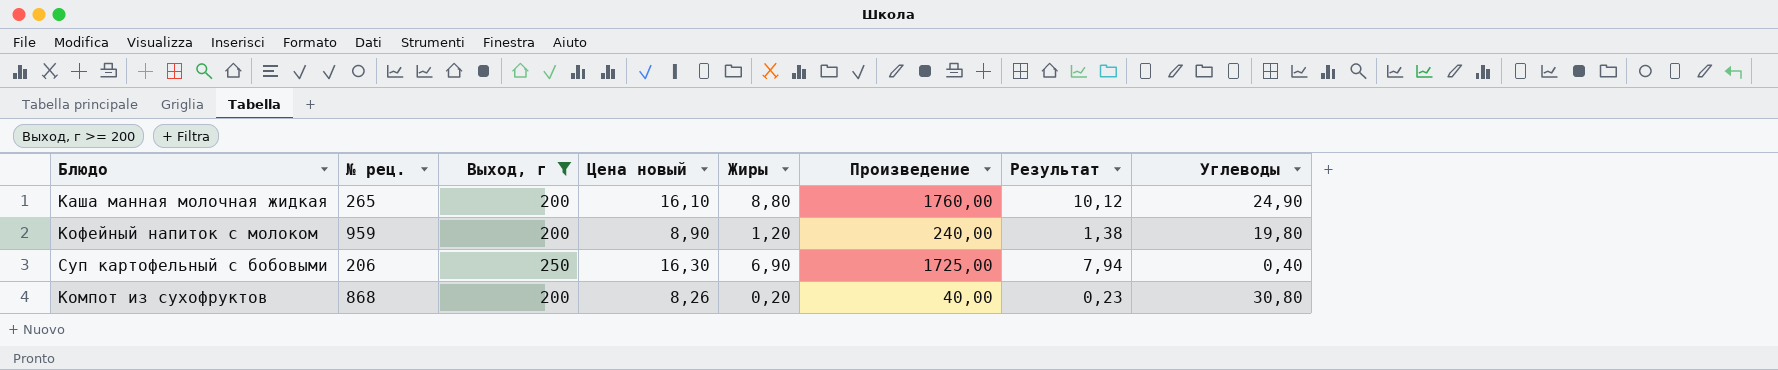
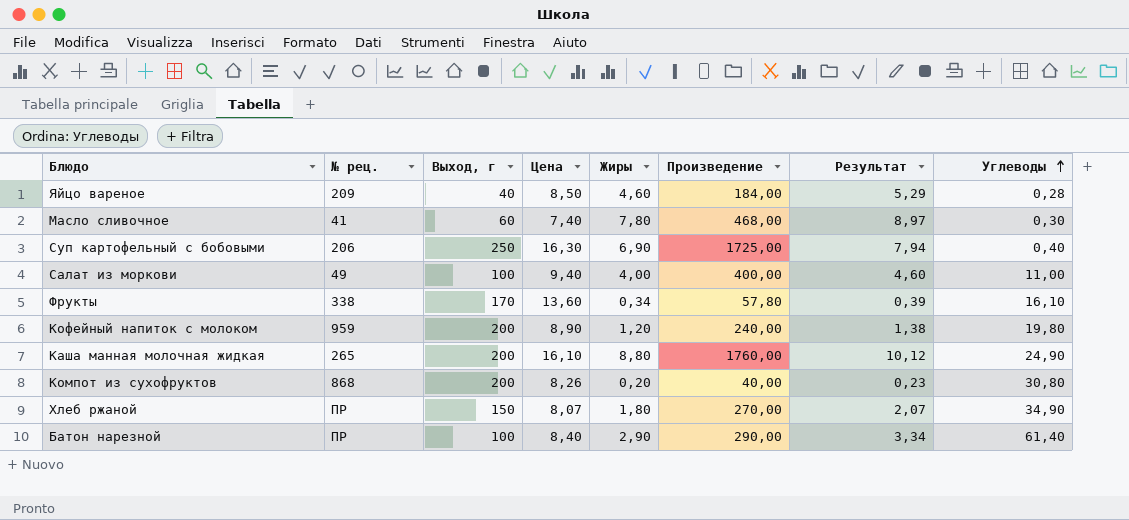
filter: Выход, г >= 200 -> none
row order: none -> Углеводы ascending
column name: Цена новый -> Цена

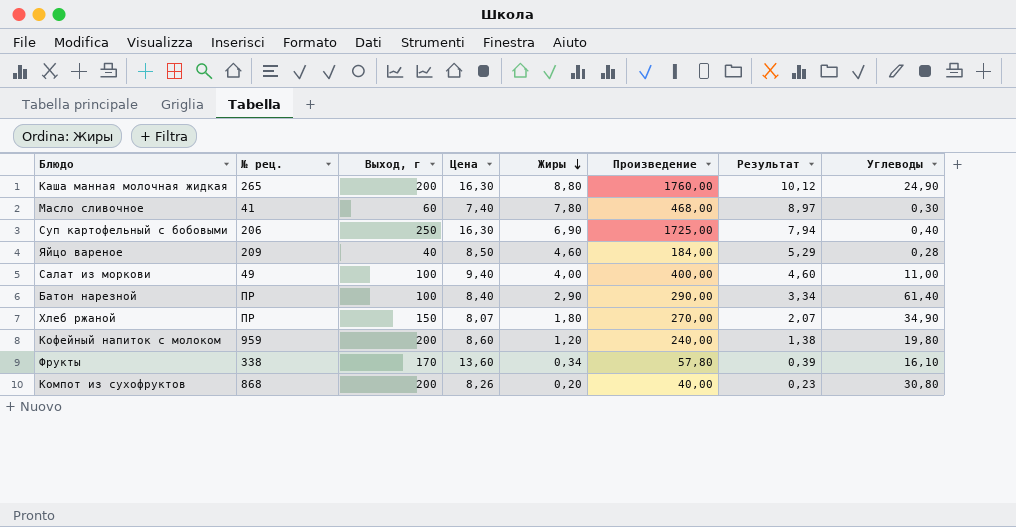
row order: Углеводы ascending -> Жиры descending
Каша манная молочная жидкая | Цена: 16,10 -> 16,30
Кофейный напиток с молоком | Цена: 8,90 -> 8,60

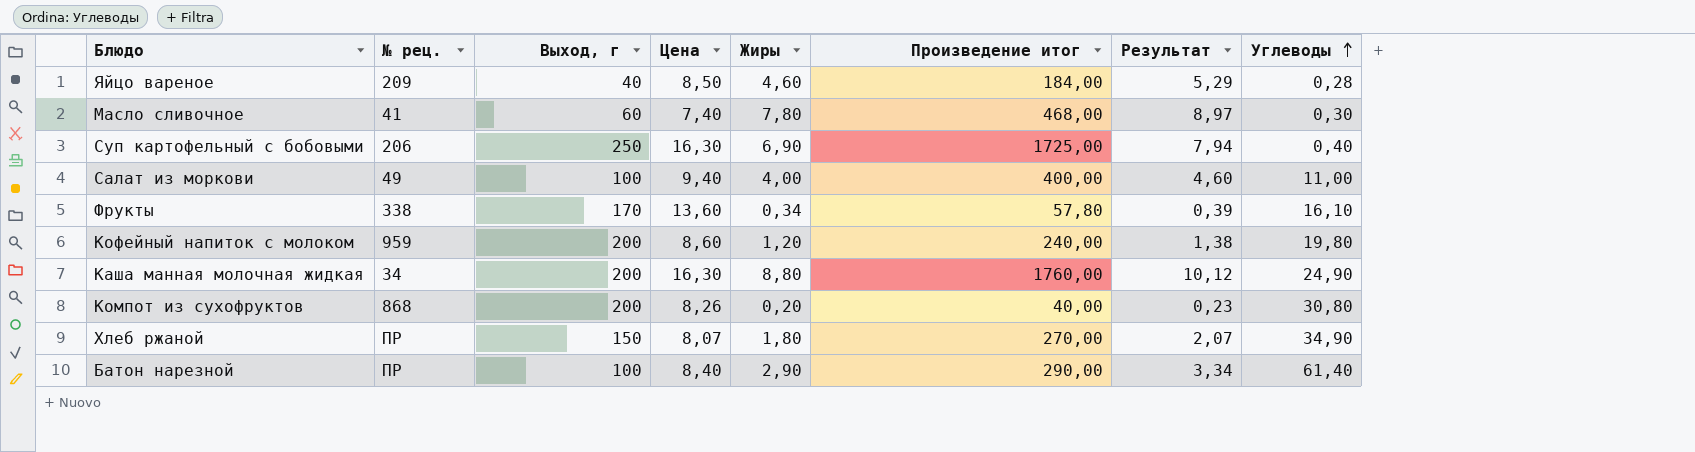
row order: Жиры descending -> Углеводы ascending
column name: Произведение -> Произведение итог
Каша манная молочная жидкая | № рец.: 265 -> 34

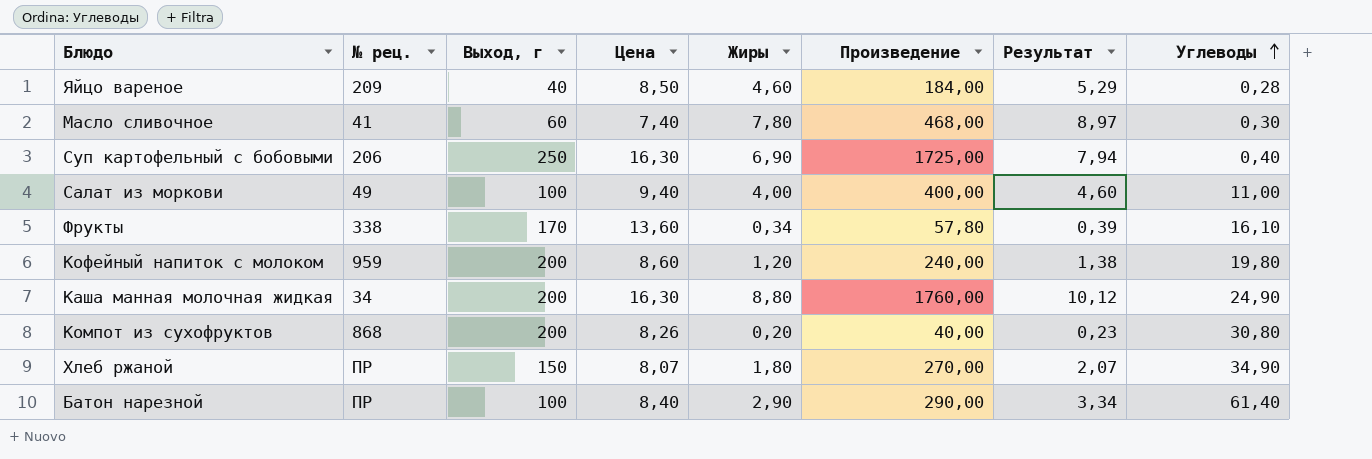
column name: Произведение итог -> Произведение

